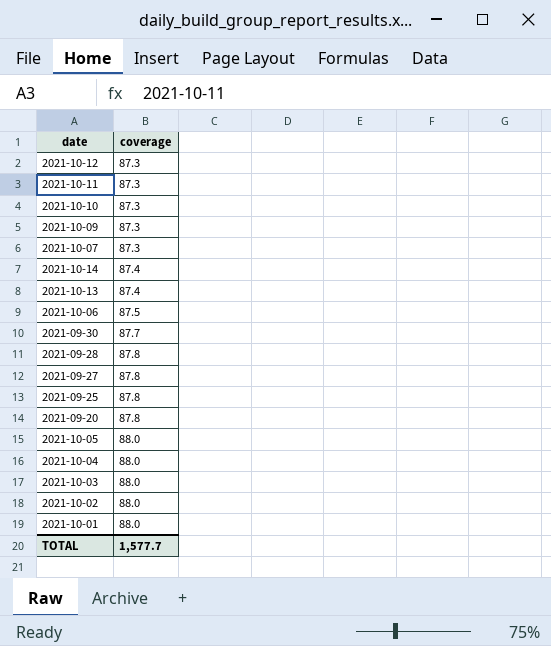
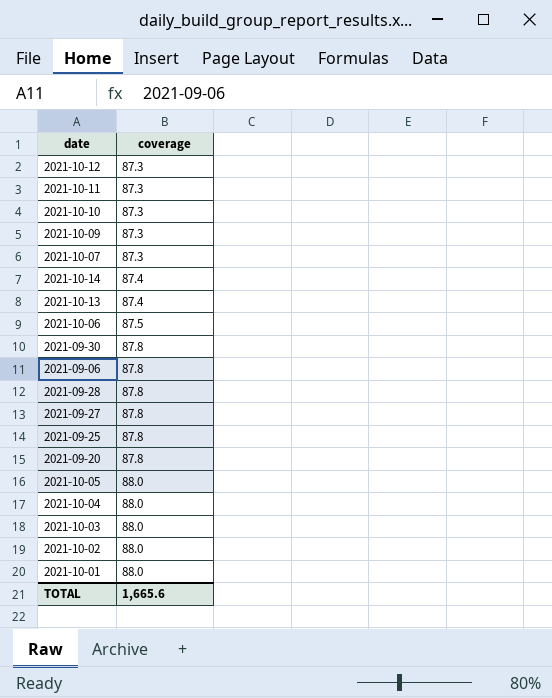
2021-09-30 | coverage: 87.7 -> 87.8
row 2021-09-06: none -> 87.8
TOTAL | coverage: 1,577.7 -> 1,665.6

